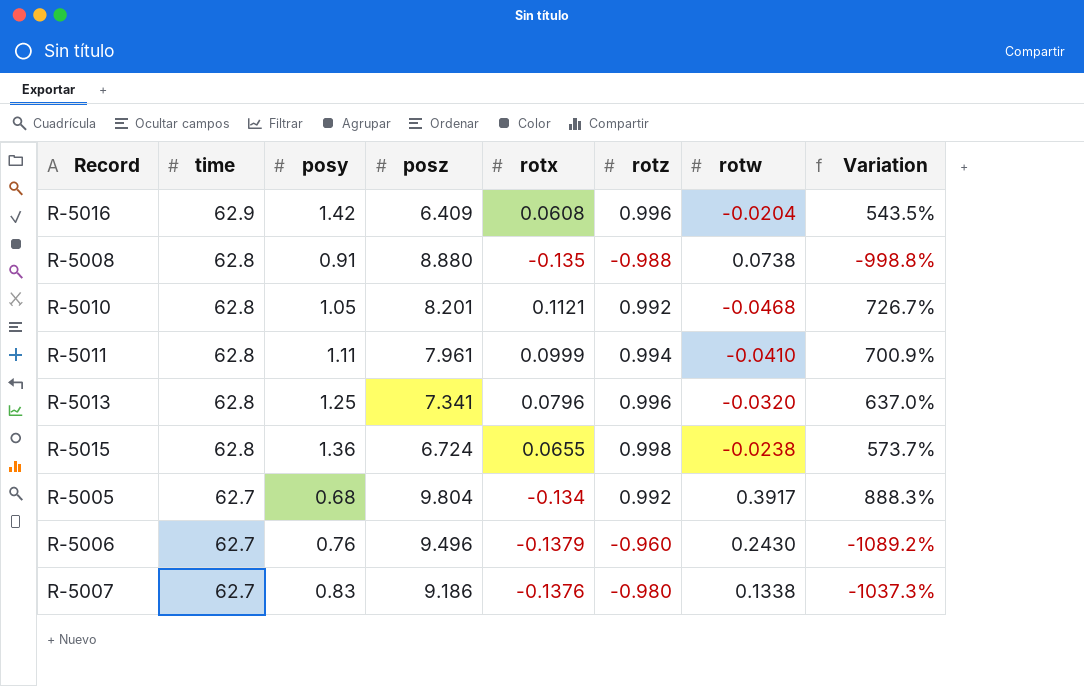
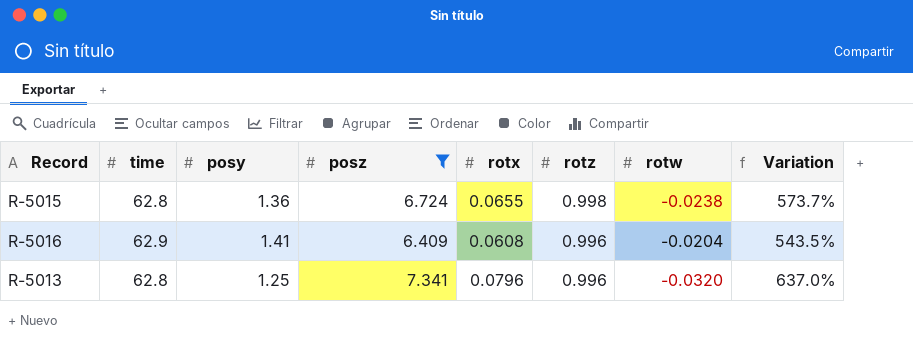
filter: none -> posz <= 7.341
row order: time descending -> rotz descending
R-5016 | posy: 1.42 -> 1.41

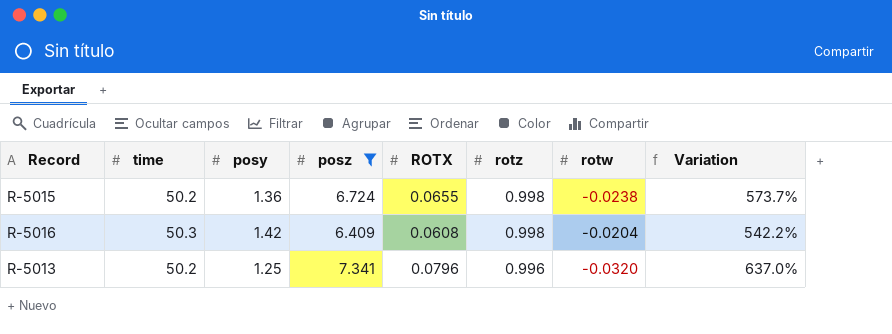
column name: rotx -> ROTX
R-5015 | time: 62.8 -> 50.2
R-5016 | time: 62.9 -> 50.3
R-5016 | posy: 1.41 -> 1.42
R-5016 | rotz: 0.996 -> 0.998
R-5016 | Variation: 543.5% -> 542.2%
R-5013 | time: 62.8 -> 50.2

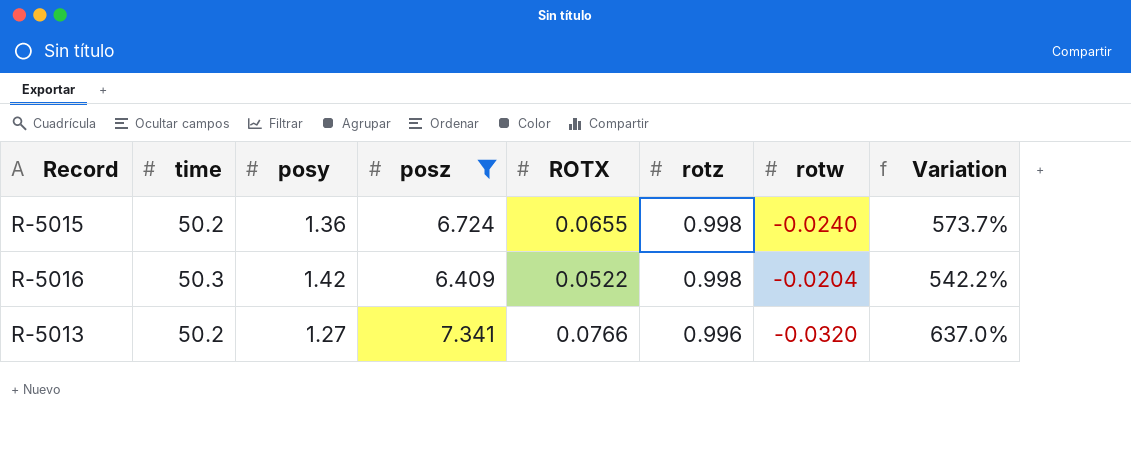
R-5015 | rotw: -0.0238 -> -0.0240
R-5016 | ROTX: 0.0608 -> 0.0522
R-5013 | posy: 1.25 -> 1.27
R-5013 | ROTX: 0.0796 -> 0.0766

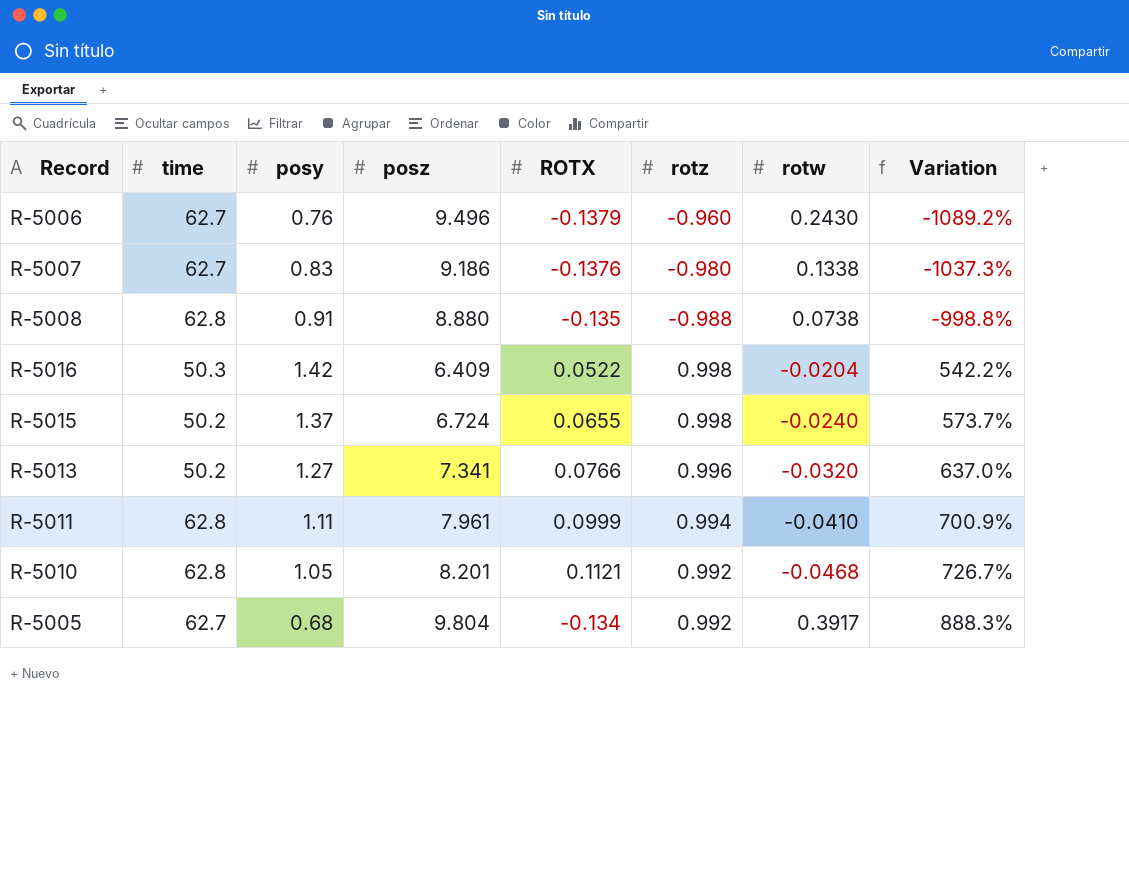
filter: posz <= 7.341 -> none
row order: rotz descending -> Variation ascending
R-5015 | posy: 1.36 -> 1.37

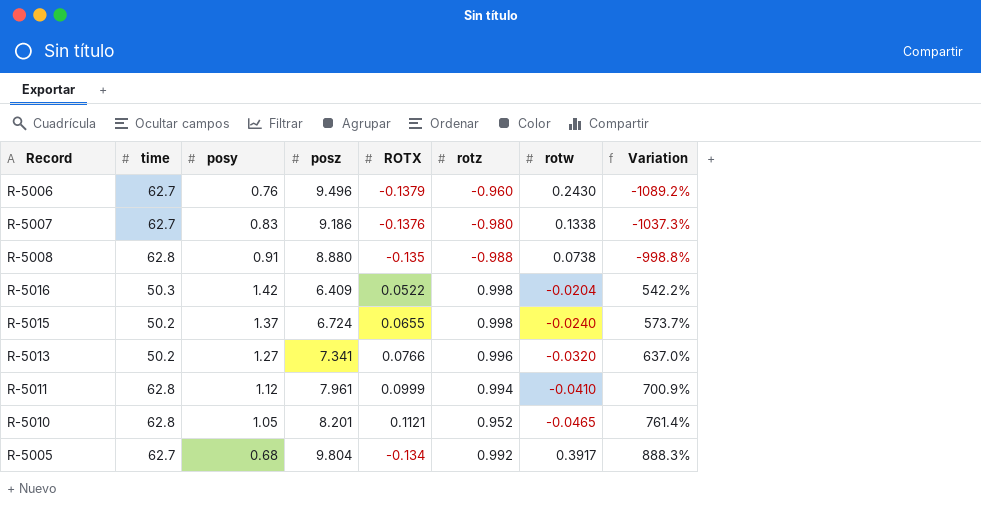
R-5011 | posy: 1.11 -> 1.12
R-5010 | rotz: 0.992 -> 0.952
R-5010 | rotw: -0.0468 -> -0.0465
R-5010 | Variation: 726.7% -> 761.4%

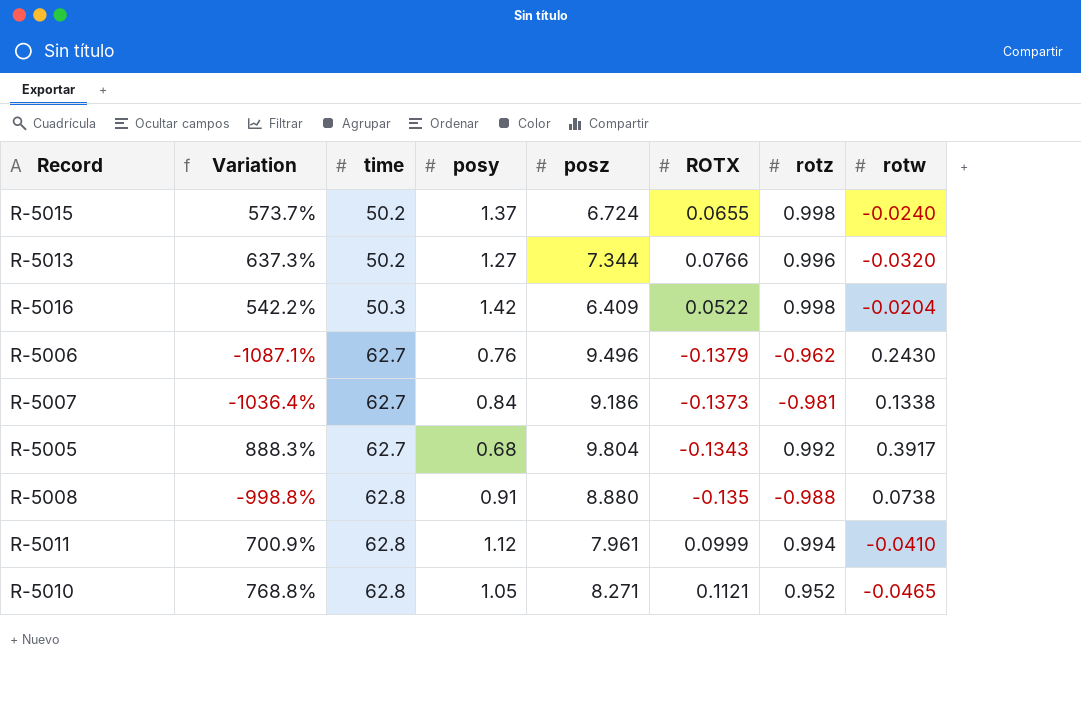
row order: Variation ascending -> time ascending
column Variation | position: 8 -> 2
R-5013 | Variation: 637.0% -> 637.3%
R-5013 | posz: 7.341 -> 7.344
R-5006 | Variation: -1089.2% -> -1087.1%
R-5006 | rotz: -0.960 -> -0.962
R-5007 | Variation: -1037.3% -> -1036.4%
R-5007 | posy: 0.83 -> 0.84
R-5007 | ROTX: -0.1376 -> -0.1373
R-5007 | rotz: -0.980 -> -0.981
R-5005 | ROTX: -0.134 -> -0.1343
R-5010 | Variation: 761.4% -> 768.8%
R-5010 | posz: 8.201 -> 8.271

